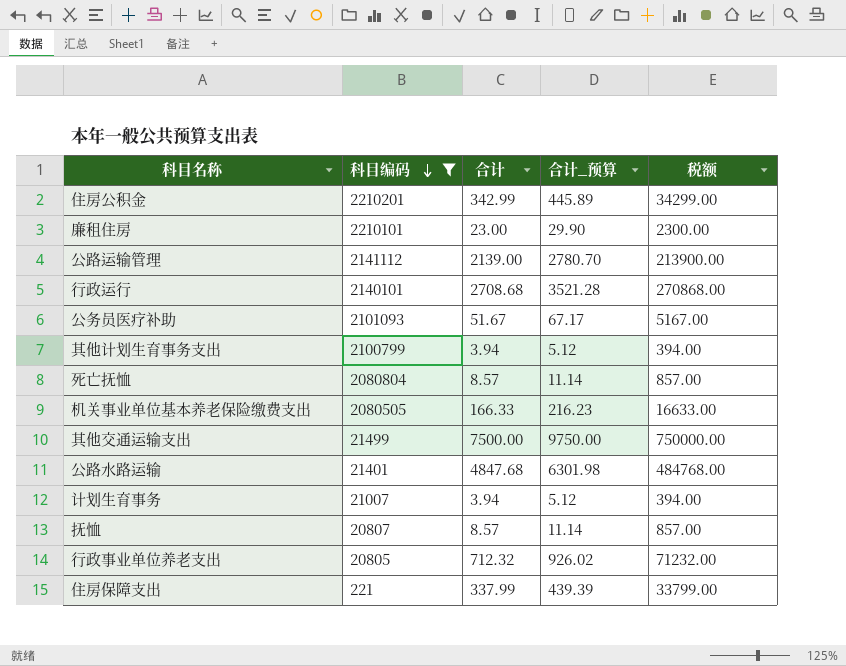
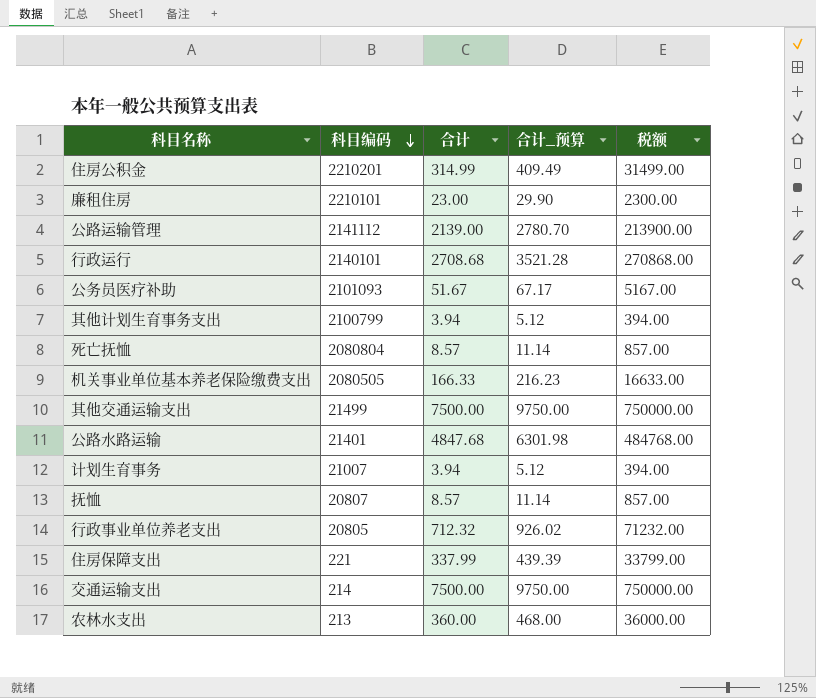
filter: 科目编码 >= 221 -> none
住房公积金 | 合计: 342.99 -> 314.99
住房公积金 | 合计_预算: 445.89 -> 409.49
住房公积金 | 税额: 34299.00 -> 31499.00

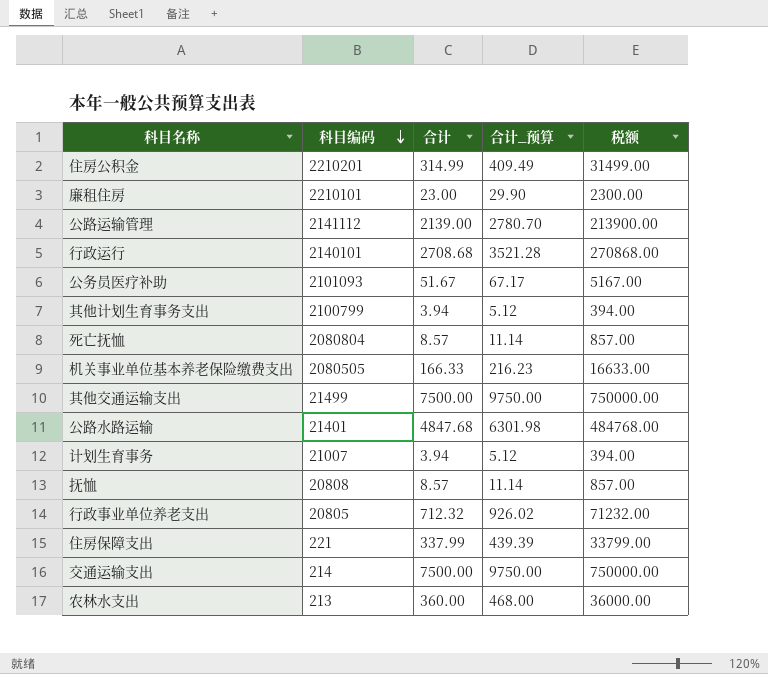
抚恤 | 科目编码: 20807 -> 20808

